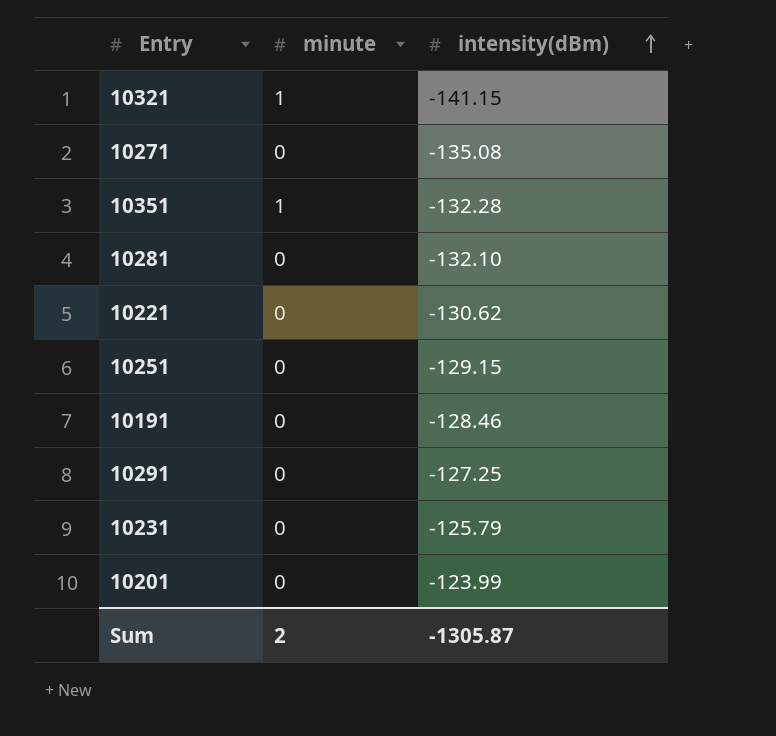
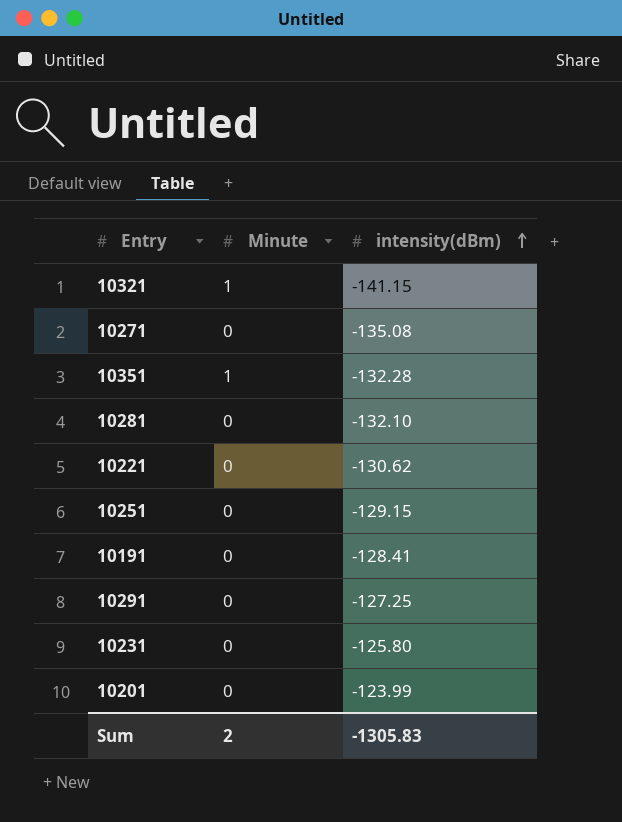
column name: minute -> Minute
10191 | intensity(dBm): -128.46 -> -128.41
10231 | intensity(dBm): -125.79 -> -125.80
Sum | intensity(dBm): -1305.87 -> -1305.83

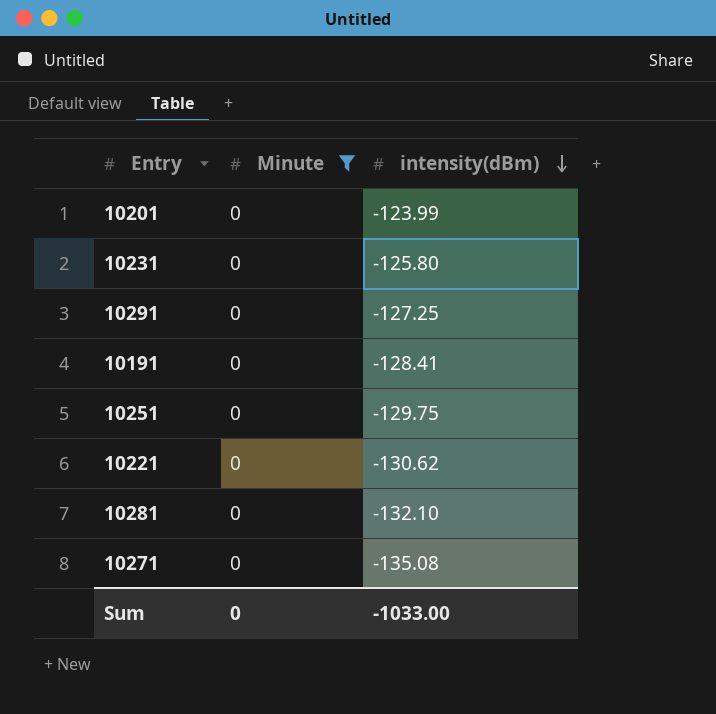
filter: none -> Minute = 0
row order: intensity(dBm) ascending -> intensity(dBm) descending
10251 | intensity(dBm): -129.15 -> -129.75
Sum | Minute: 2 -> 0
Sum | intensity(dBm): -1305.83 -> -1033.00

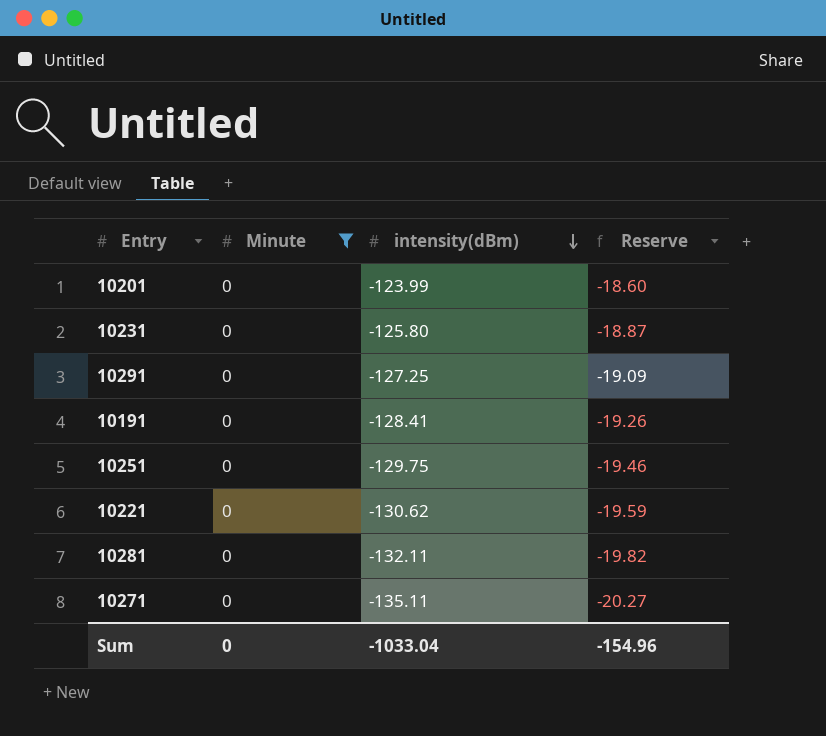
column Reserve | formula: none -> [intensity(dBm)] * 0.15
10281 | intensity(dBm): -132.10 -> -132.11
10271 | intensity(dBm): -135.08 -> -135.11
Sum | intensity(dBm): -1033.00 -> -1033.04

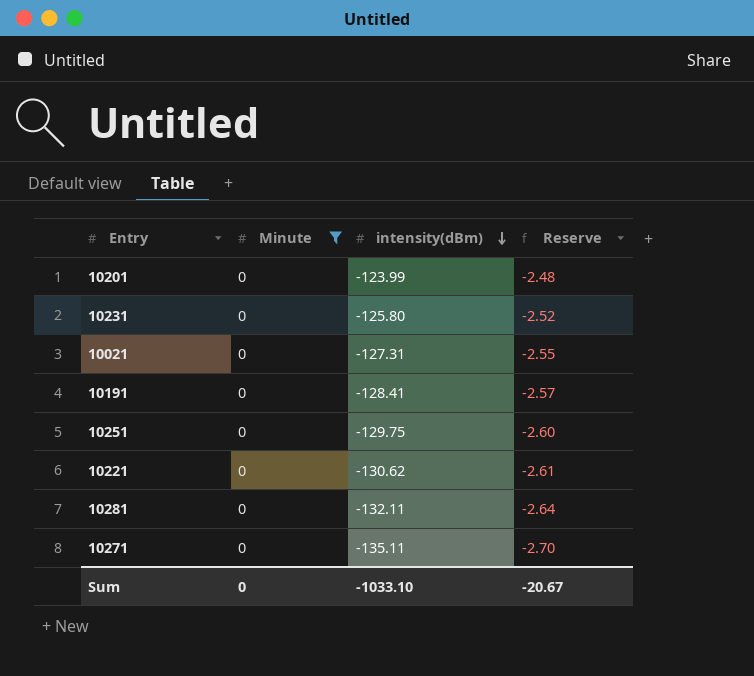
column Reserve | formula: [intensity(dBm)] * 0.15 -> [intensity(dBm)] * 0.02
row 10291: 0 | -127.25 | -19.09 -> none
row 10021: none -> 0 | -127.31 | -2.55
Sum | intensity(dBm): -1033.04 -> -1033.10
Sum | Reserve: -154.96 -> -20.67

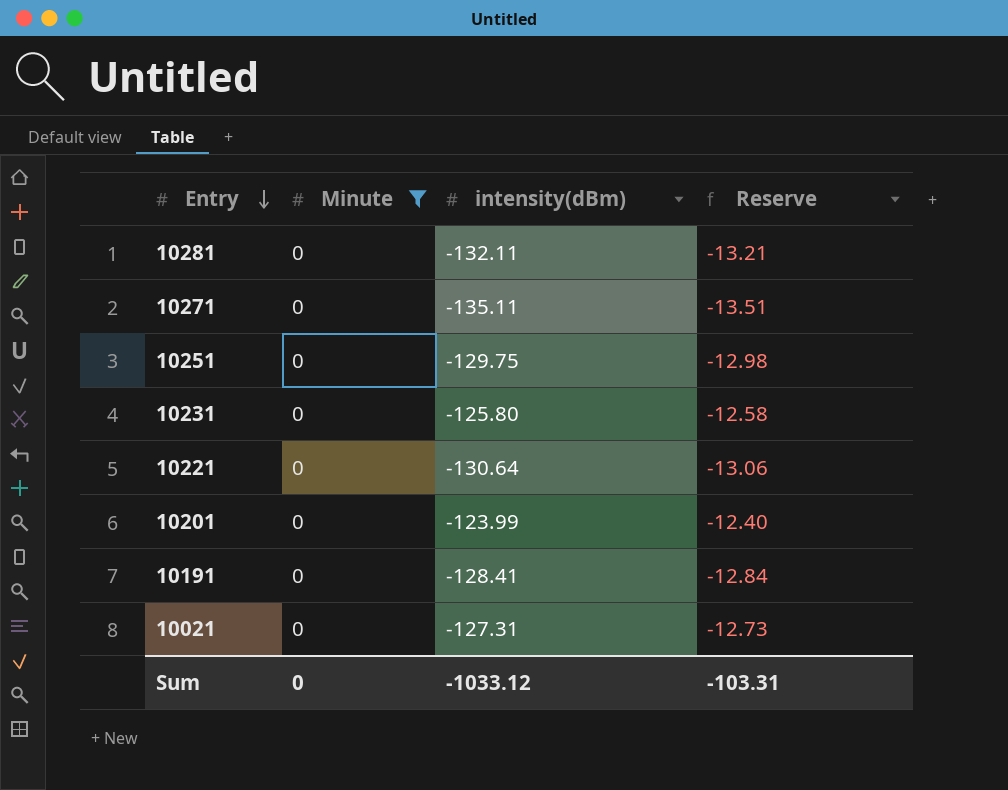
row order: intensity(dBm) descending -> Entry descending
column Reserve | formula: [intensity(dBm)] * 0.02 -> [intensity(dBm)] * 0.1
10221 | intensity(dBm): -130.62 -> -130.64
Sum | intensity(dBm): -1033.10 -> -1033.12
Sum | Reserve: -20.67 -> -103.31

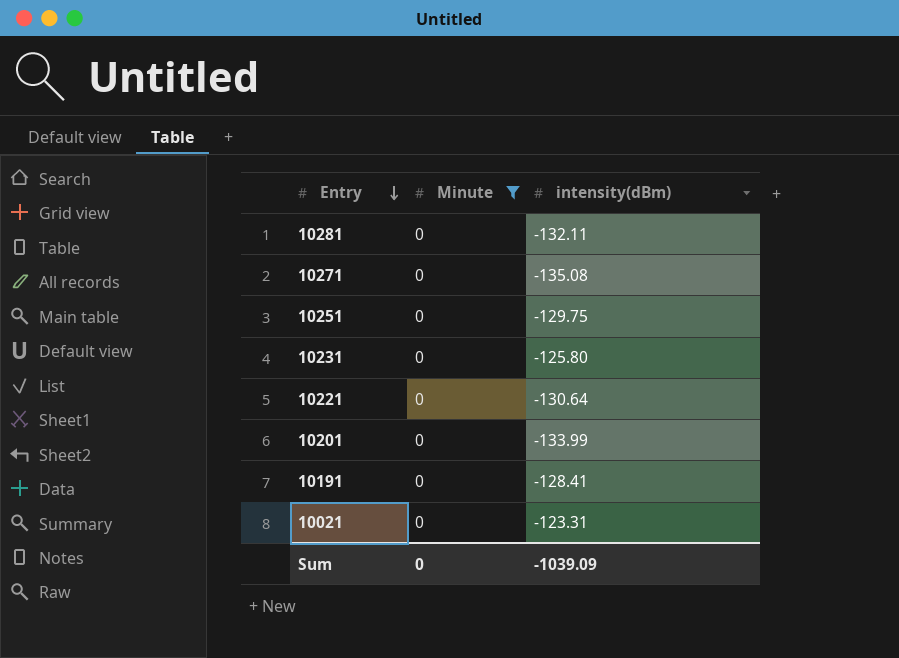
column Reserve | formula: [intensity(dBm)] * 0.1 -> none
10271 | intensity(dBm): -135.11 -> -135.08
10201 | intensity(dBm): -123.99 -> -133.99
10021 | intensity(dBm): -127.31 -> -123.31
Sum | intensity(dBm): -1033.12 -> -1039.09

